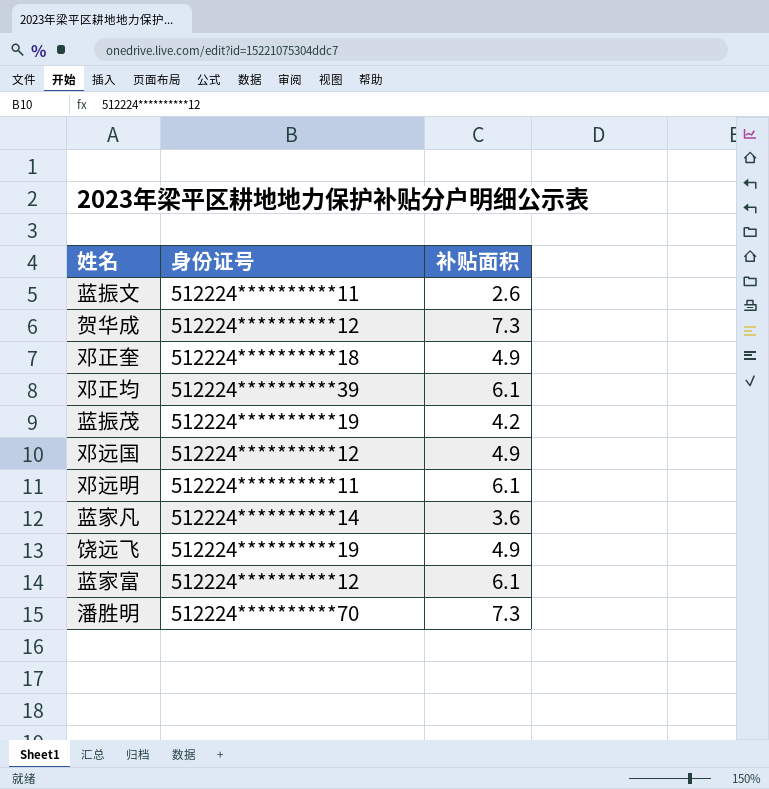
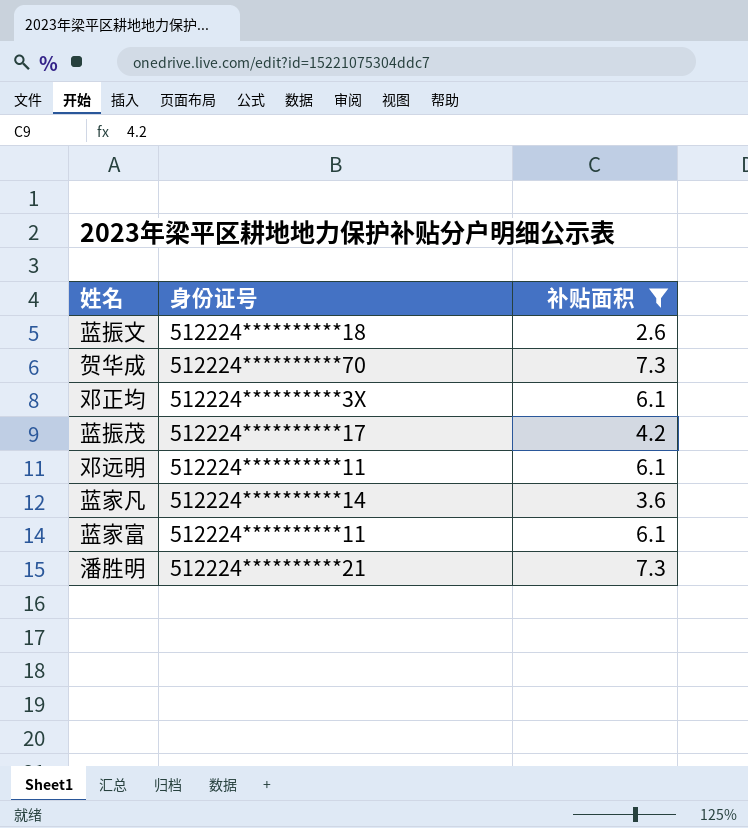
filter: none -> 补贴面积 != 4.9
蓝振文 | 身份证号: 512224**********11 -> 512224**********18
贺华成 | 身份证号: 512224**********12 -> 512224**********70
邓正均 | 身份证号: 512224**********39 -> 512224**********3X
蓝振茂 | 身份证号: 512224**********19 -> 512224**********17
蓝家富 | 身份证号: 512224**********12 -> 512224**********11
潘胜明 | 身份证号: 512224**********70 -> 512224**********21

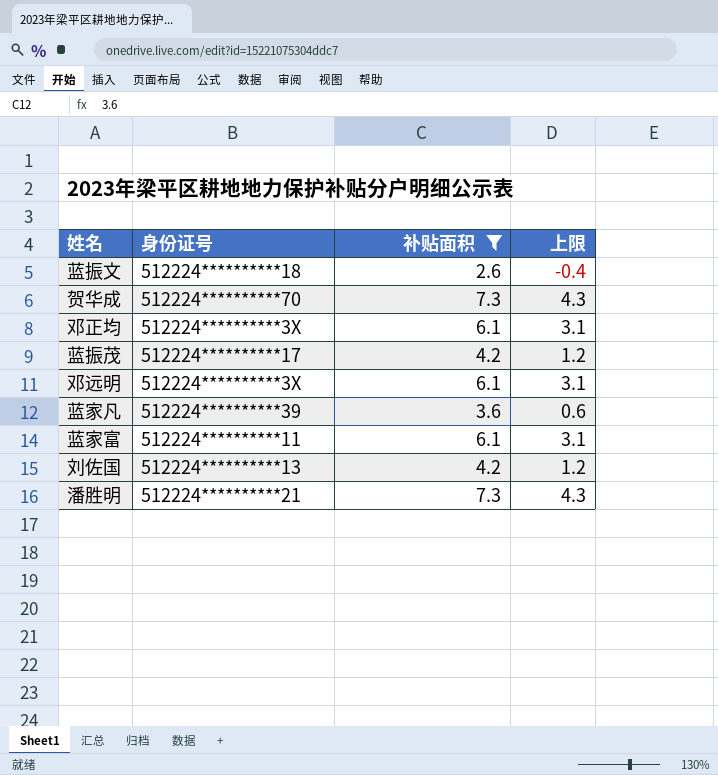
column 上限 | formula: none -> [补贴面积] - 3
邓远明 | 身份证号: 512224**********11 -> 512224**********3X
蓝家凡 | 身份证号: 512224**********14 -> 512224**********39
row 刘佐国: none -> 512224**********13 | 4.2 | 1.2

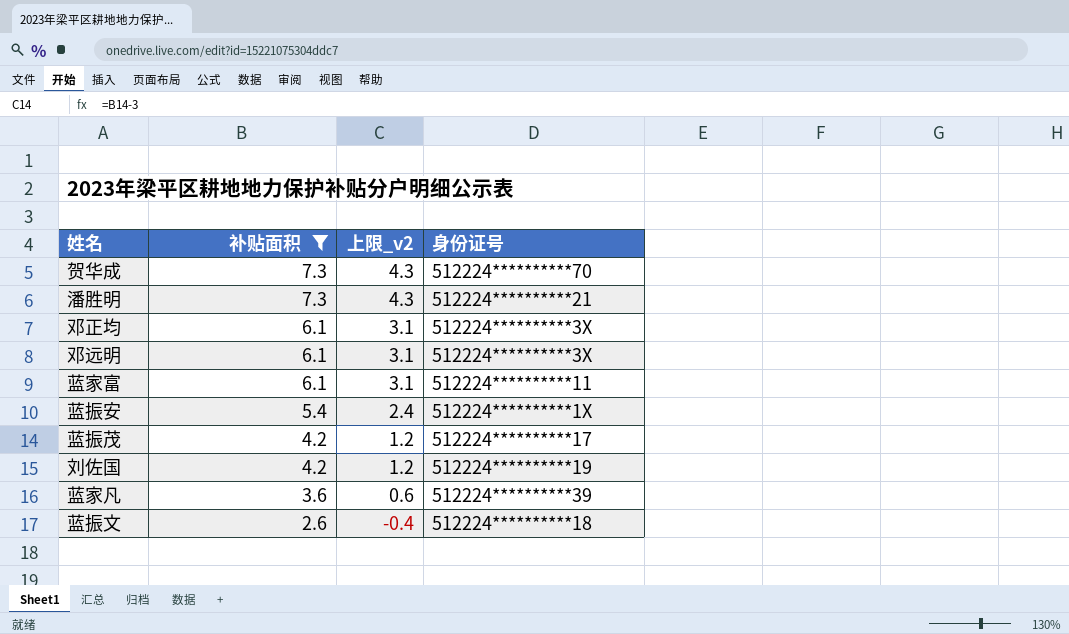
row order: none -> 补贴面积 descending
column name: 上限 -> 上限_v2
column 身份证号 | position: 2 -> 4
row 蓝振安: none -> 5.4 | 2.4 | 512224**********1X
刘佐国 | 身份证号: 512224**********13 -> 512224**********19

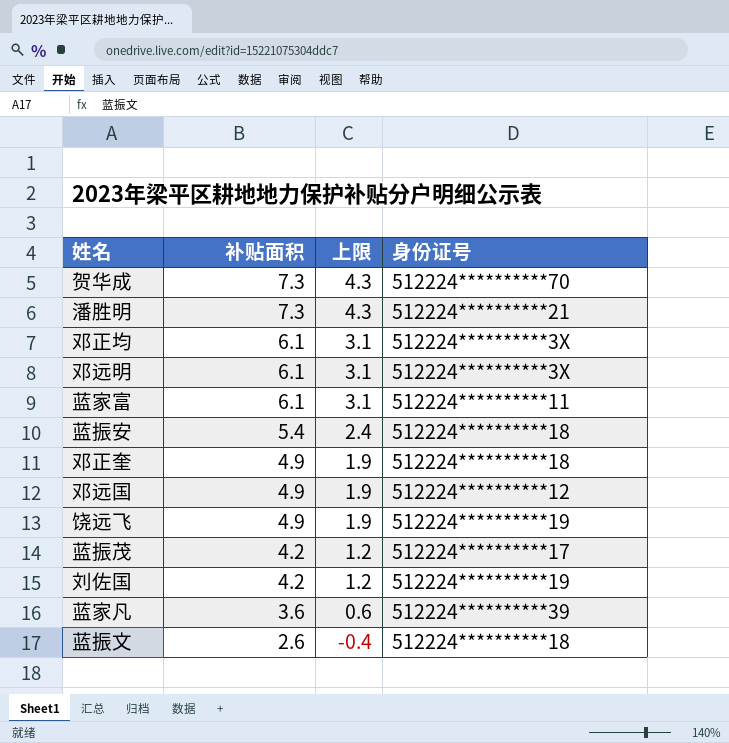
filter: 补贴面积 != 4.9 -> none
column name: 上限_v2 -> 上限
蓝振安 | 身份证号: 512224**********1X -> 512224**********18

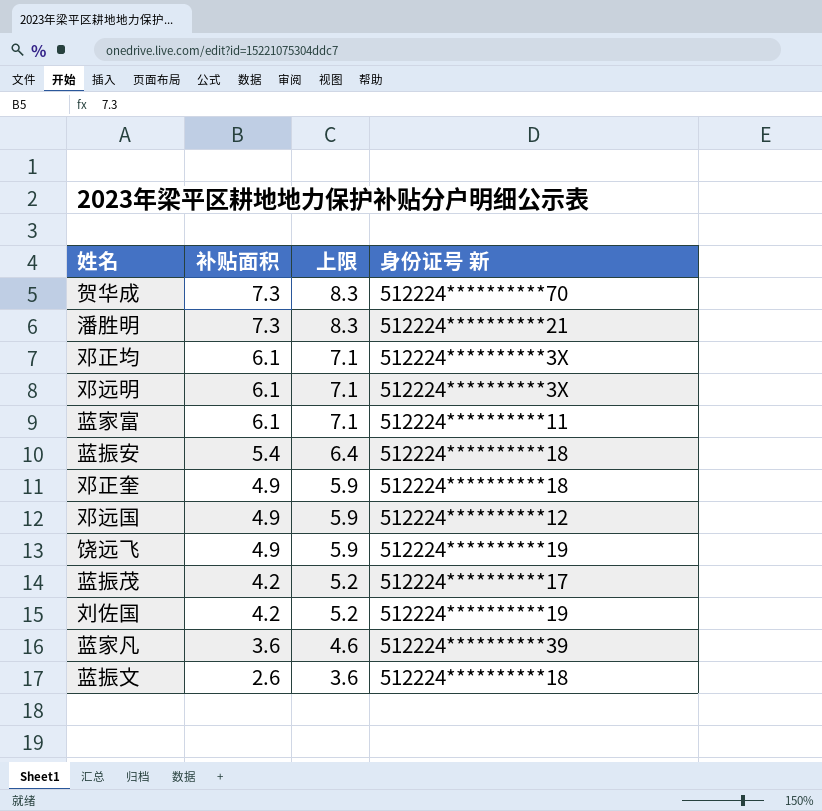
column 上限 | formula: [补贴面积] - 3 -> [补贴面积] + 1
column name: 身份证号 -> 身份证号 新

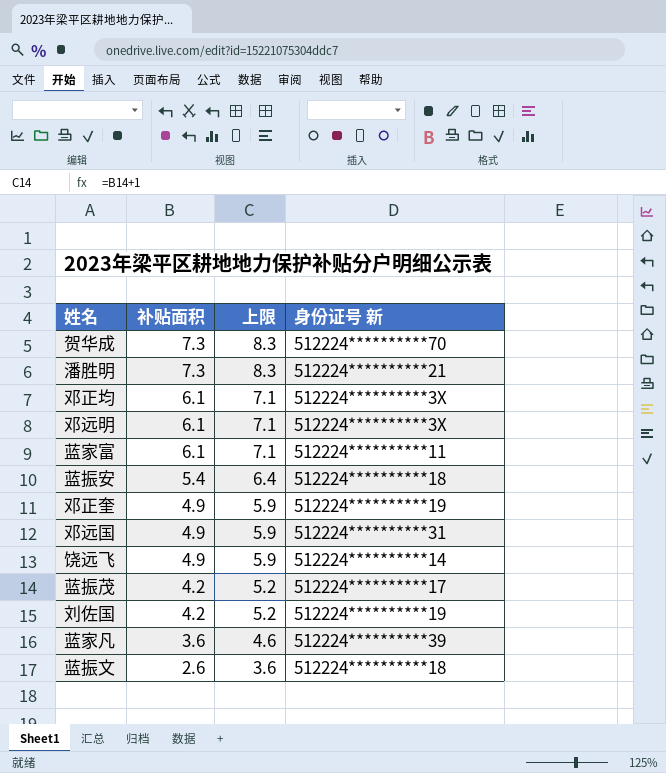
邓正奎 | 身份证号 新: 512224**********18 -> 512224**********19
邓远国 | 身份证号 新: 512224**********12 -> 512224**********31
饶远飞 | 身份证号 新: 512224**********19 -> 512224**********14

